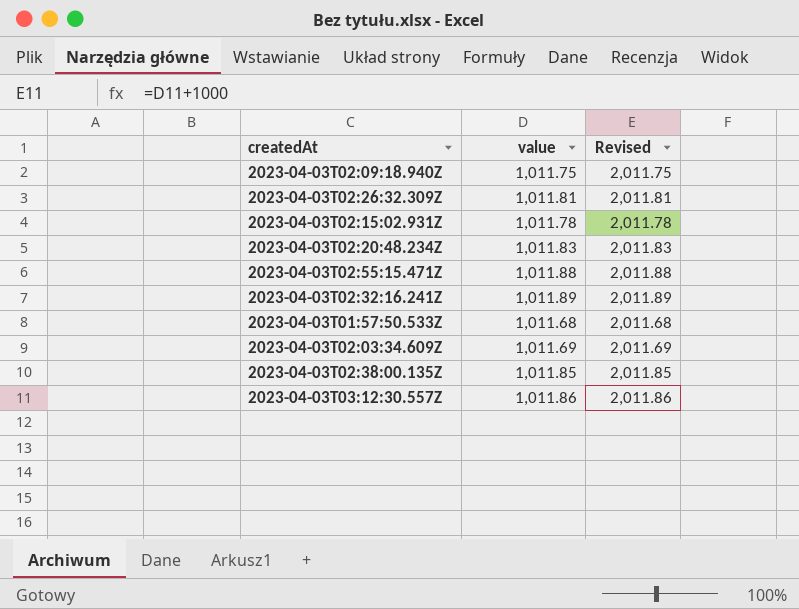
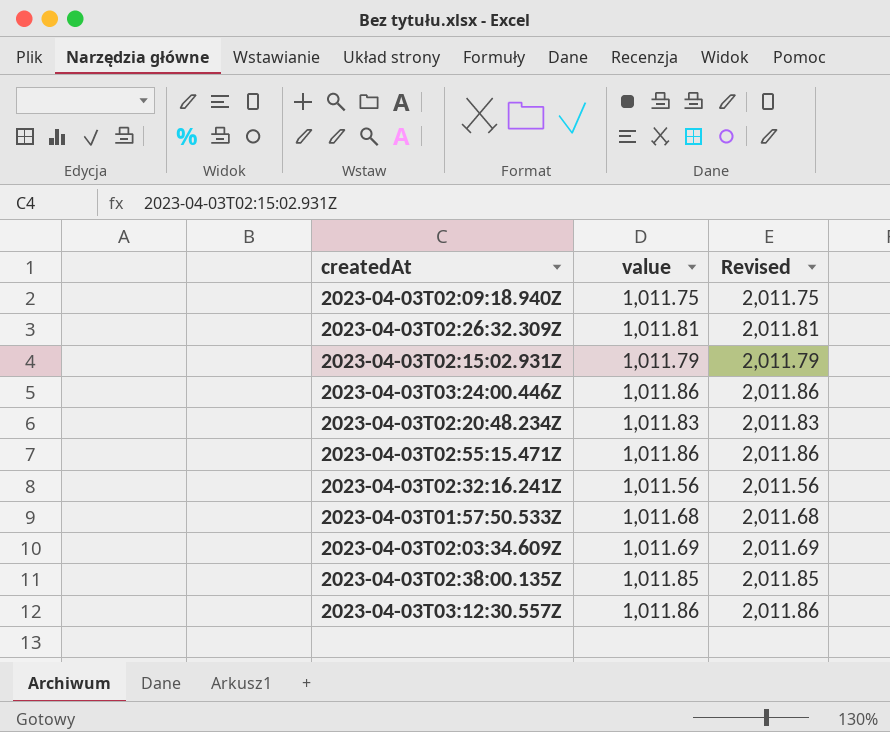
2023-04-03T02:15:02.931Z | value: 1,011.78 -> 1,011.79
2023-04-03T02:15:02.931Z | Revised: 2,011.78 -> 2,011.79
row 2023-04-03T03:24:00.446Z: none -> 1,011.86 | 2,011.86
2023-04-03T02:55:15.471Z | value: 1,011.88 -> 1,011.86
2023-04-03T02:55:15.471Z | Revised: 2,011.88 -> 2,011.86
2023-04-03T02:32:16.241Z | value: 1,011.89 -> 1,011.56
2023-04-03T02:32:16.241Z | Revised: 2,011.89 -> 2,011.56

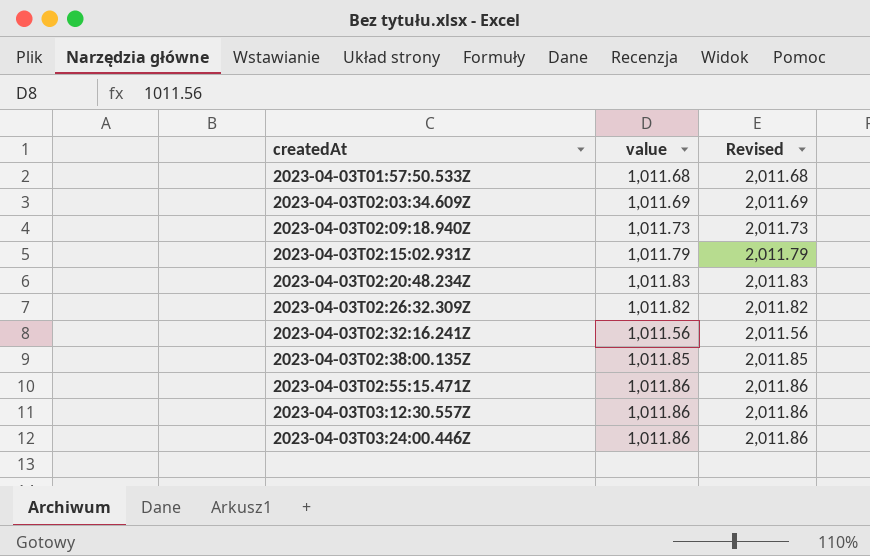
row order: none -> createdAt ascending
2023-04-03T02:09:18.940Z | value: 1,011.75 -> 1,011.73
2023-04-03T02:09:18.940Z | Revised: 2,011.75 -> 2,011.73
2023-04-03T02:26:32.309Z | value: 1,011.81 -> 1,011.82
2023-04-03T02:26:32.309Z | Revised: 2,011.81 -> 2,011.82

